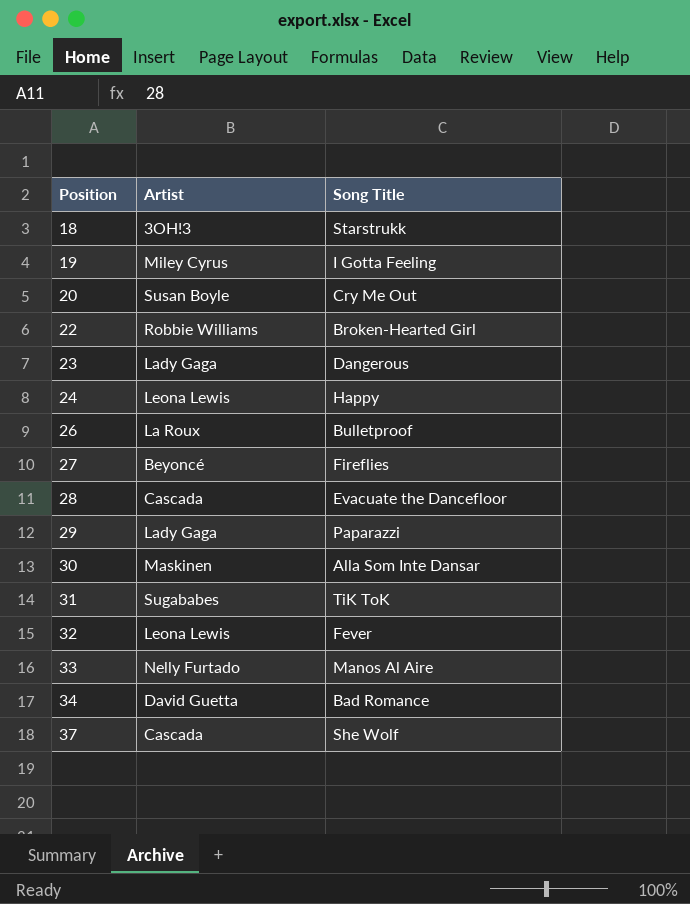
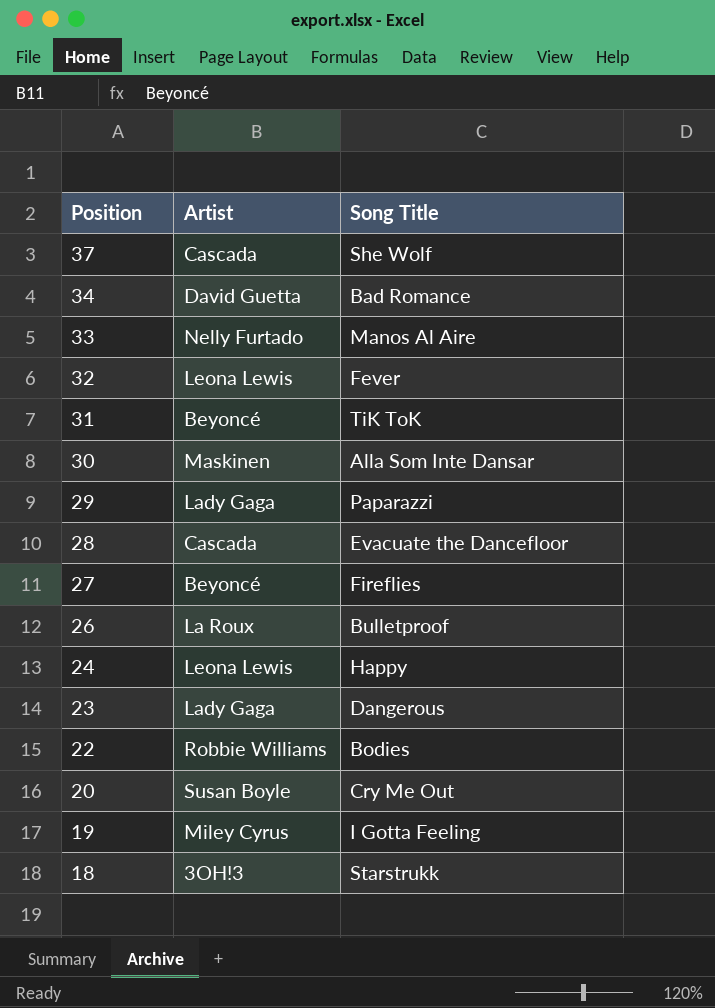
row order: Position ascending -> Position descending
31 | Artist: Sugababes -> Beyoncé
22 | Song Title: Broken-Hearted Girl -> Bodies

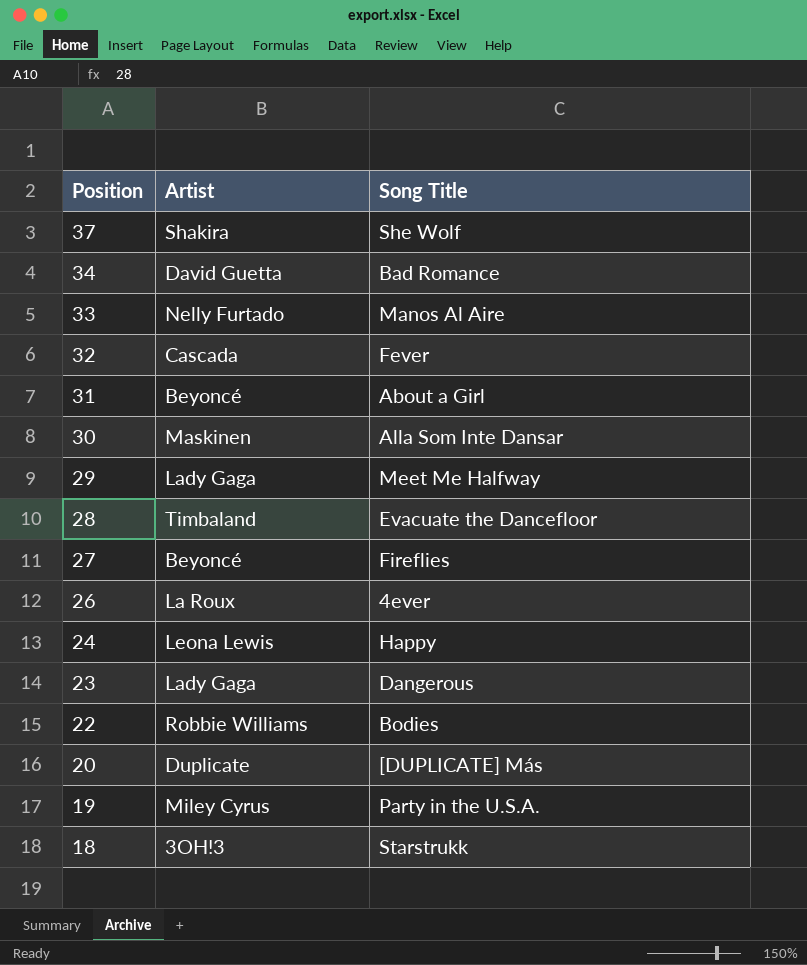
37 | Artist: Cascada -> Shakira
32 | Artist: Leona Lewis -> Cascada
31 | Song Title: TiK ToK -> About a Girl
29 | Song Title: Paparazzi -> Meet Me Halfway
28 | Artist: Cascada -> Timbaland
26 | Song Title: Bulletproof -> 4ever
20 | Artist: Susan Boyle -> Duplicate
20 | Song Title: Cry Me Out -> [DUPLICATE] Más
19 | Song Title: I Gotta Feeling -> Party in the U.S.A.

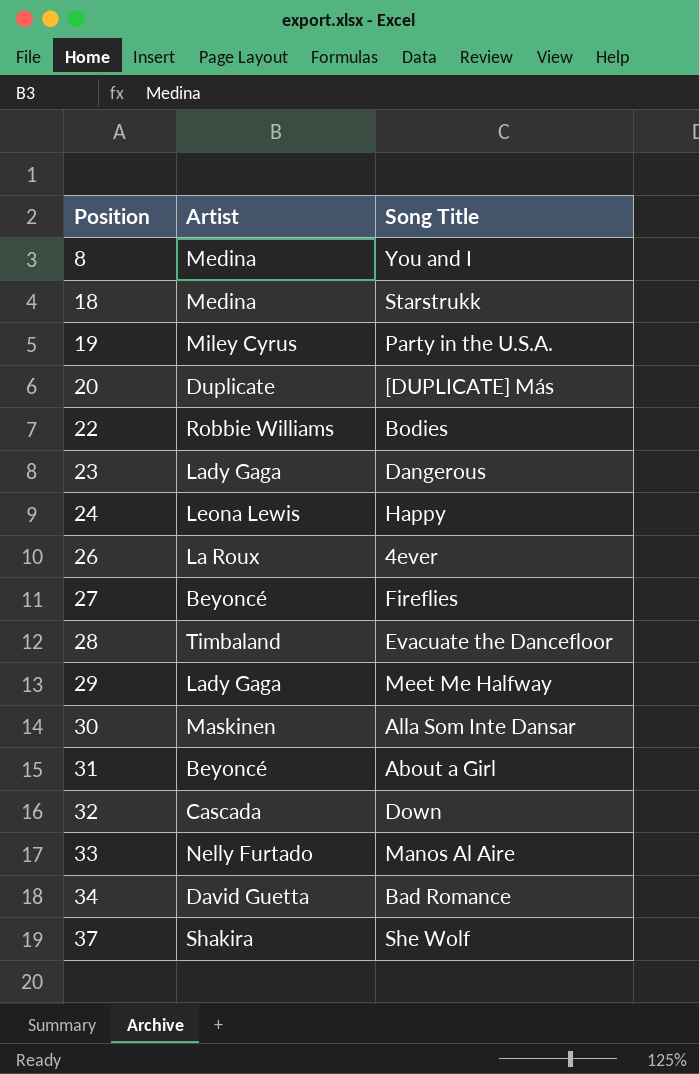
row order: Position descending -> Position ascending
row 8: none -> Medina | You and I
18 | Artist: 3OH!3 -> Medina
32 | Song Title: Fever -> Down

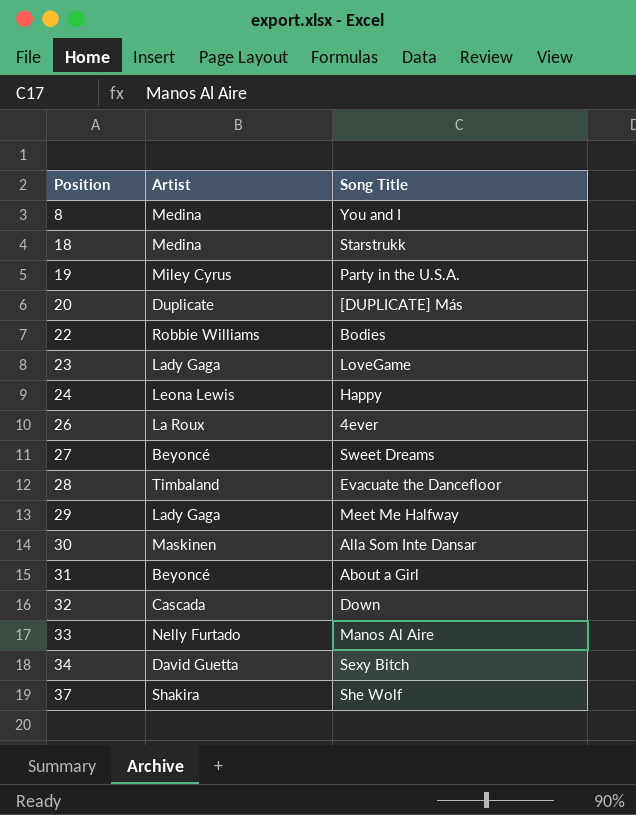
23 | Song Title: Dangerous -> LoveGame
27 | Song Title: Fireflies -> Sweet Dreams
34 | Song Title: Bad Romance -> Sexy Bitch

